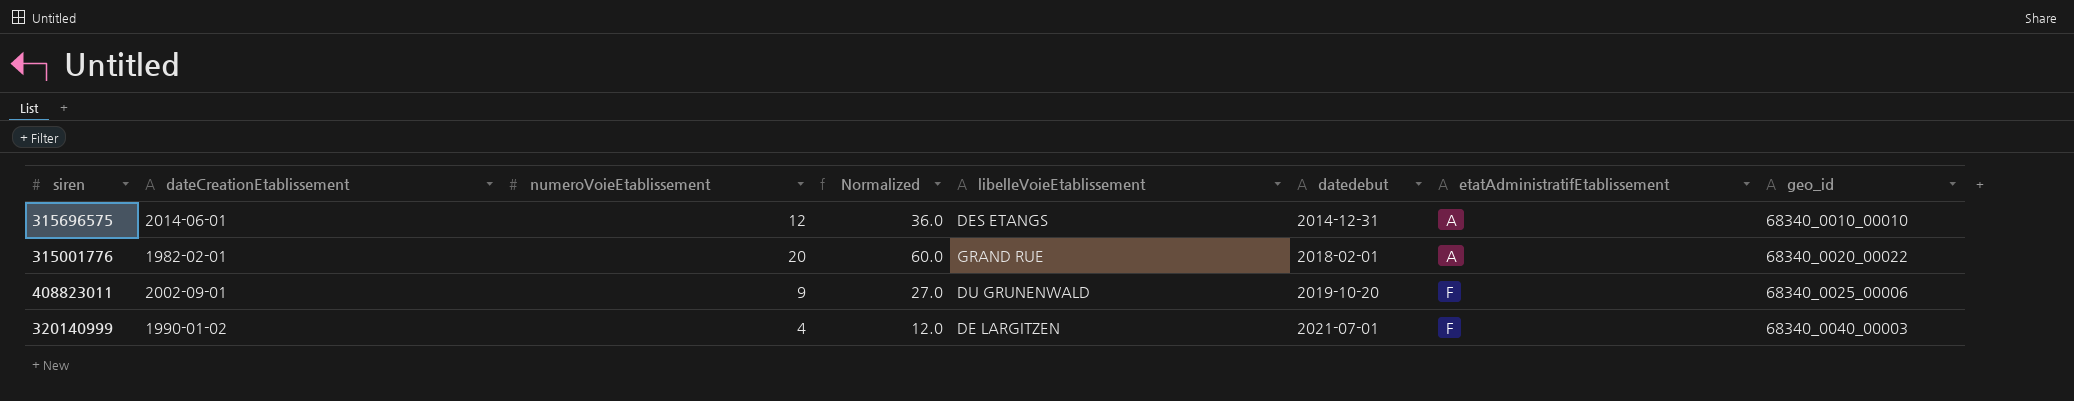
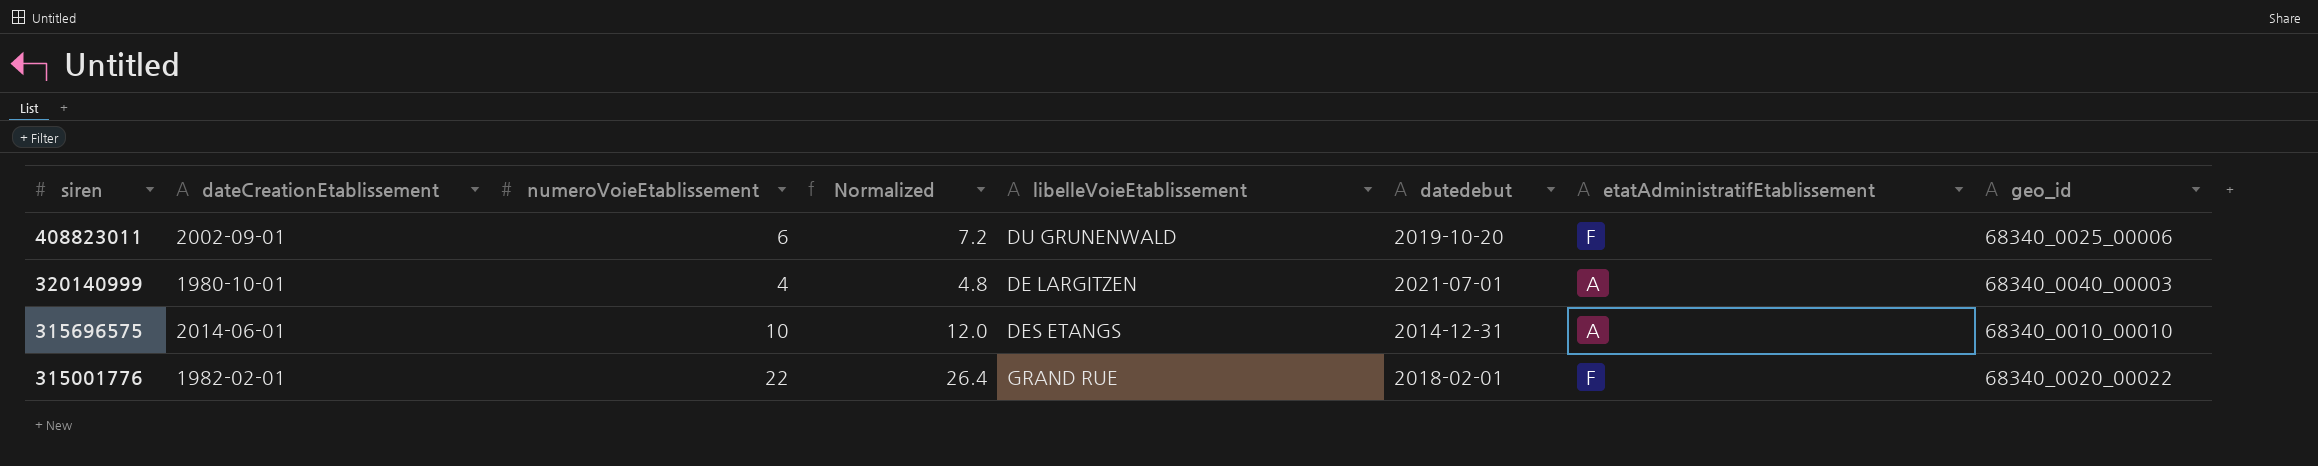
row order: datedebut ascending -> siren descending
column Normalized | formula: [numeroVoieEtablissement] * 3 -> [numeroVoieEtablissement] * 1.2
408823011 | numeroVoieEtablissement: 9 -> 6
320140999 | dateCreationEtablissement: 1990-01-02 -> 1980-10-01
320140999 | etatAdministratifEtablissement: F -> A
315696575 | numeroVoieEtablissement: 12 -> 10
315001776 | numeroVoieEtablissement: 20 -> 22
315001776 | etatAdministratifEtablissement: A -> F

